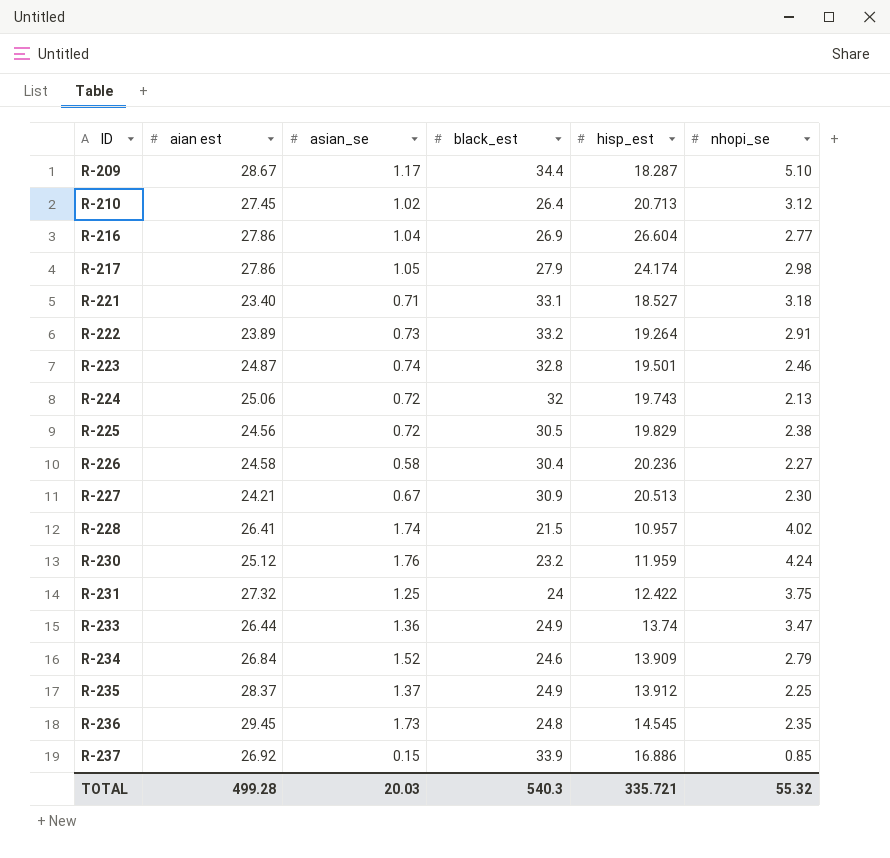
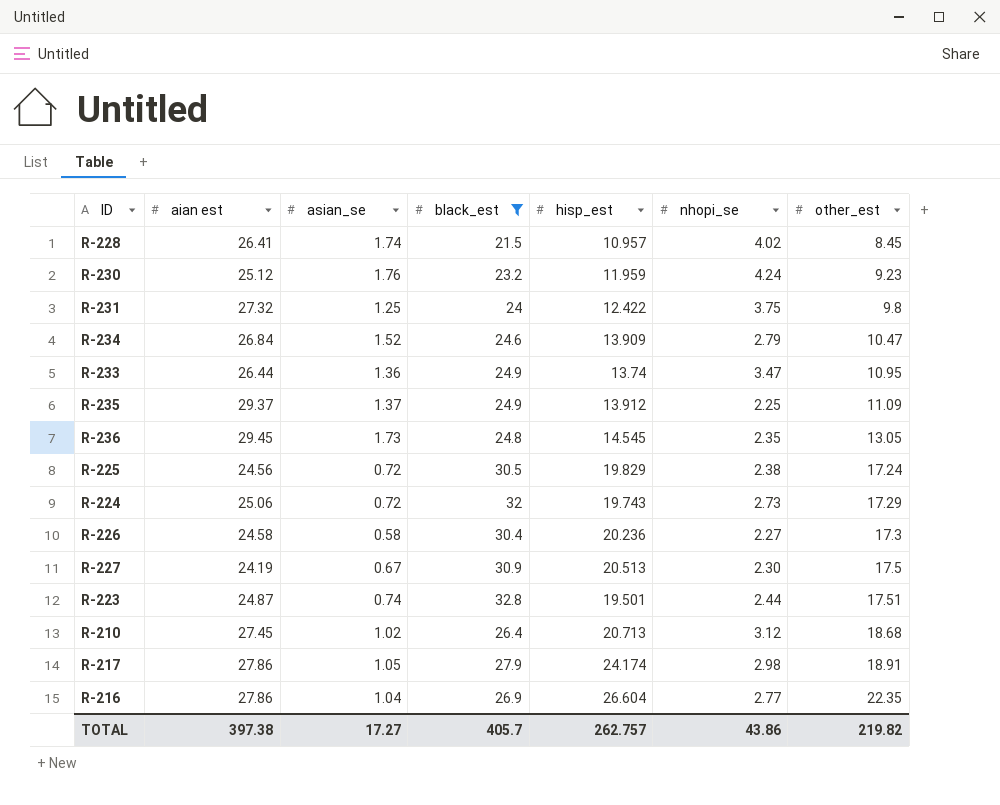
filter: none -> black_est <= 32.8
row order: ID ascending -> other_est ascending
column other_est | position: none -> 7
R-235 | aian est: 28.37 -> 29.37
R-224 | nhopi_se: 2.13 -> 2.73
R-227 | aian est: 24.21 -> 24.19
R-223 | nhopi_se: 2.46 -> 2.44
TOTAL | aian est: 499.28 -> 397.38
TOTAL | asian_se: 20.03 -> 17.27
TOTAL | black_est: 540.3 -> 405.7
TOTAL | hisp_est: 335.721 -> 262.757
TOTAL | nhopi_se: 55.32 -> 43.86

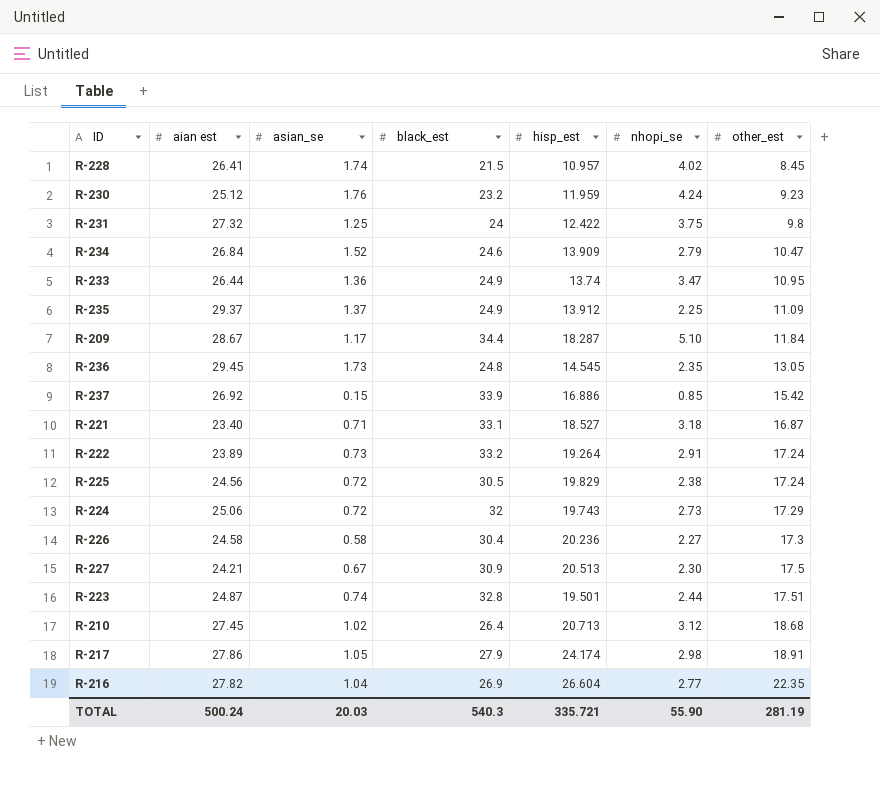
filter: black_est <= 32.8 -> none
R-227 | aian est: 24.19 -> 24.21
R-216 | aian est: 27.86 -> 27.82
TOTAL | aian est: 397.38 -> 500.24
TOTAL | asian_se: 17.27 -> 20.03
TOTAL | black_est: 405.7 -> 540.3
TOTAL | hisp_est: 262.757 -> 335.721
TOTAL | nhopi_se: 43.86 -> 55.90
TOTAL | other_est: 219.82 -> 281.19

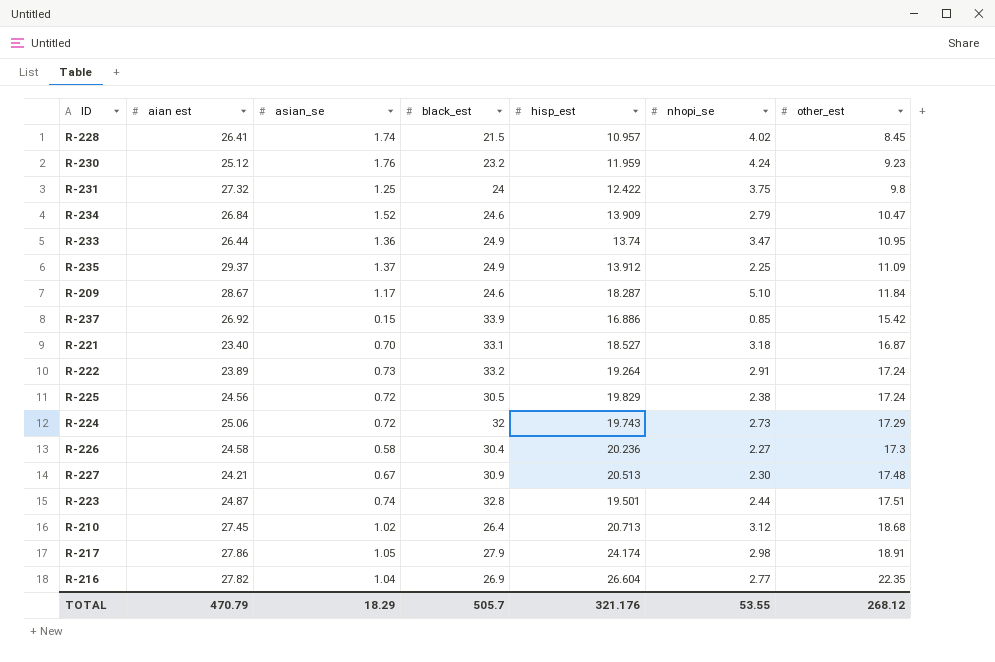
row R-236: 29.45 | 1.73 | 24.8 | 14.545 | 2.35 | 13.05 -> none
R-209 | black_est: 34.4 -> 24.6
R-221 | asian_se: 0.71 -> 0.70
R-227 | other_est: 17.5 -> 17.48
TOTAL | aian est: 500.24 -> 470.79
TOTAL | asian_se: 20.03 -> 18.29
TOTAL | black_est: 540.3 -> 505.7
TOTAL | hisp_est: 335.721 -> 321.176
TOTAL | nhopi_se: 55.90 -> 53.55
TOTAL | other_est: 281.19 -> 268.12

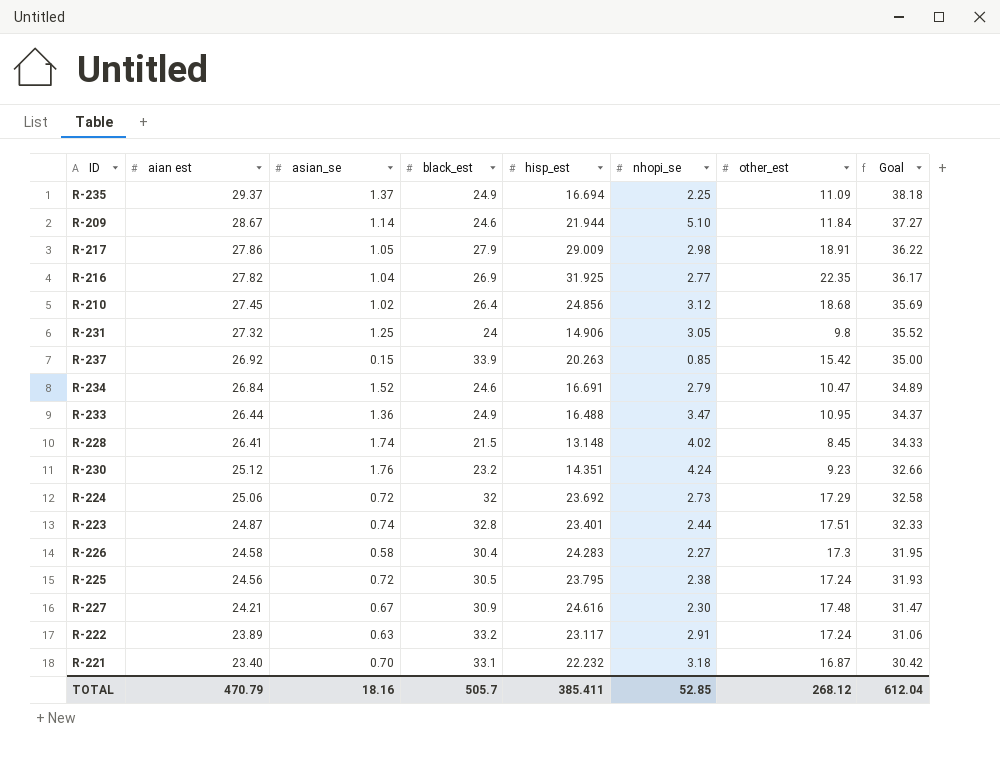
row order: other_est ascending -> aian est descending
column Goal | formula: none -> [aian est] * 1.3
R-235 | hisp_est: 13.912 -> 16.694
R-209 | asian_se: 1.17 -> 1.14
R-209 | hisp_est: 18.287 -> 21.944
R-217 | hisp_est: 24.174 -> 29.009
R-216 | hisp_est: 26.604 -> 31.925
R-210 | hisp_est: 20.713 -> 24.856
R-231 | hisp_est: 12.422 -> 14.906
R-231 | nhopi_se: 3.75 -> 3.05
R-237 | hisp_est: 16.886 -> 20.263
R-234 | hisp_est: 13.909 -> 16.691
R-233 | hisp_est: 13.74 -> 16.488
R-228 | hisp_est: 10.957 -> 13.148
R-230 | hisp_est: 11.959 -> 14.351
R-224 | hisp_est: 19.743 -> 23.692
R-223 | hisp_est: 19.501 -> 23.401
R-226 | hisp_est: 20.236 -> 24.283
R-225 | hisp_est: 19.829 -> 23.795
R-227 | hisp_est: 20.513 -> 24.616
R-222 | asian_se: 0.73 -> 0.63
R-222 | hisp_est: 19.264 -> 23.117
R-221 | hisp_est: 18.527 -> 22.232
TOTAL | asian_se: 18.29 -> 18.16
TOTAL | hisp_est: 321.176 -> 385.411
TOTAL | nhopi_se: 53.55 -> 52.85

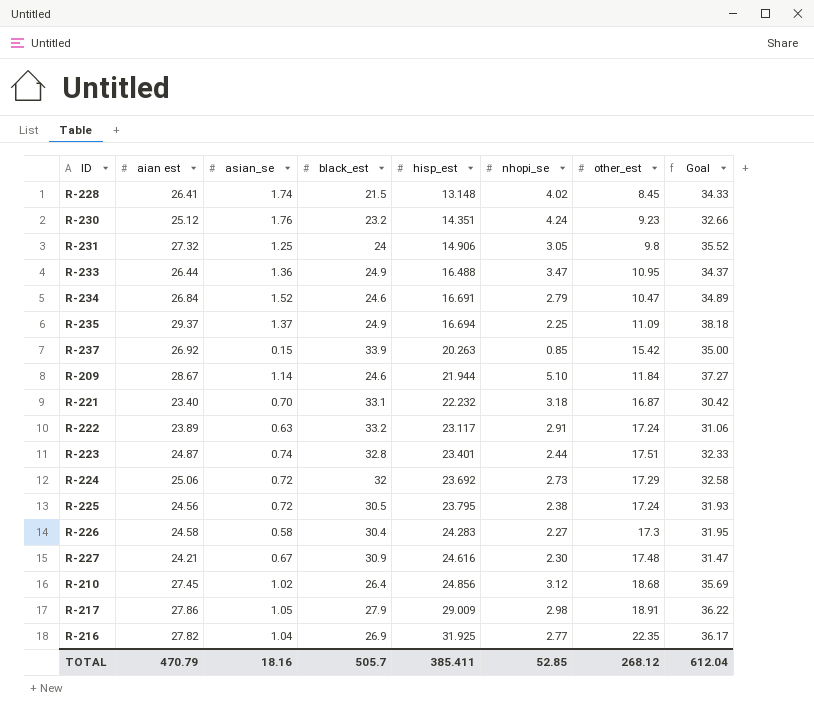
row order: aian est descending -> hisp_est ascending

